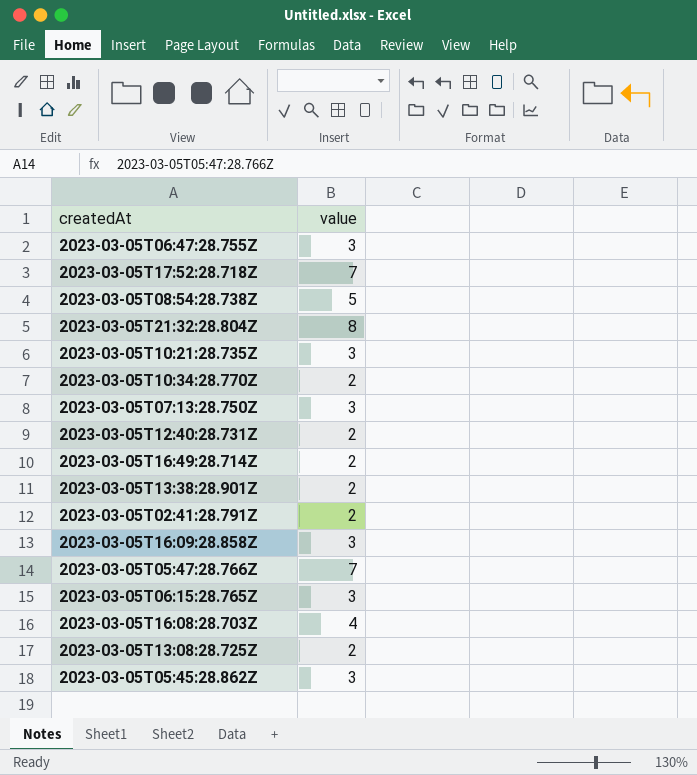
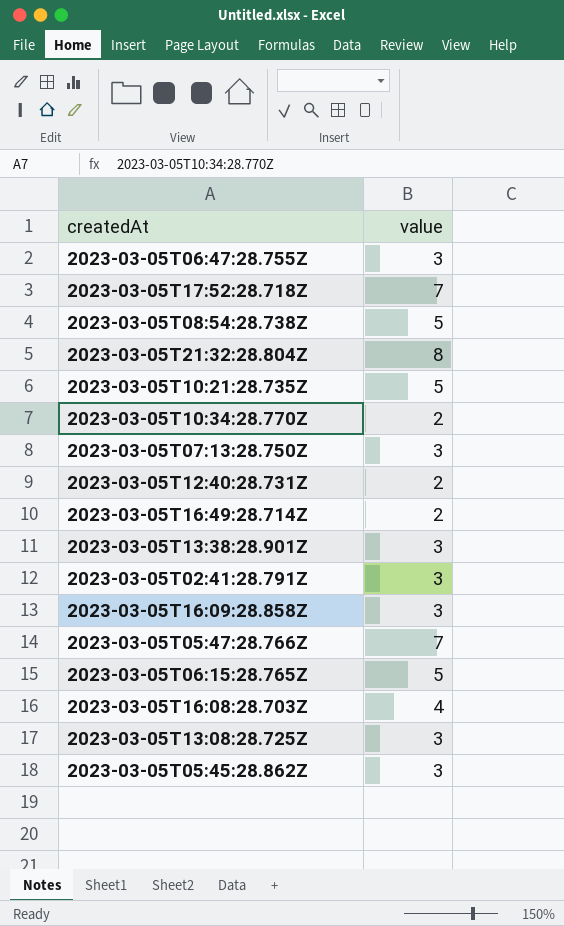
2023-03-05T10:21:28.735Z | value: 3 -> 5
2023-03-05T13:38:28.901Z | value: 2 -> 3
2023-03-05T02:41:28.791Z | value: 2 -> 3
2023-03-05T06:15:28.765Z | value: 3 -> 5
2023-03-05T13:08:28.725Z | value: 2 -> 3

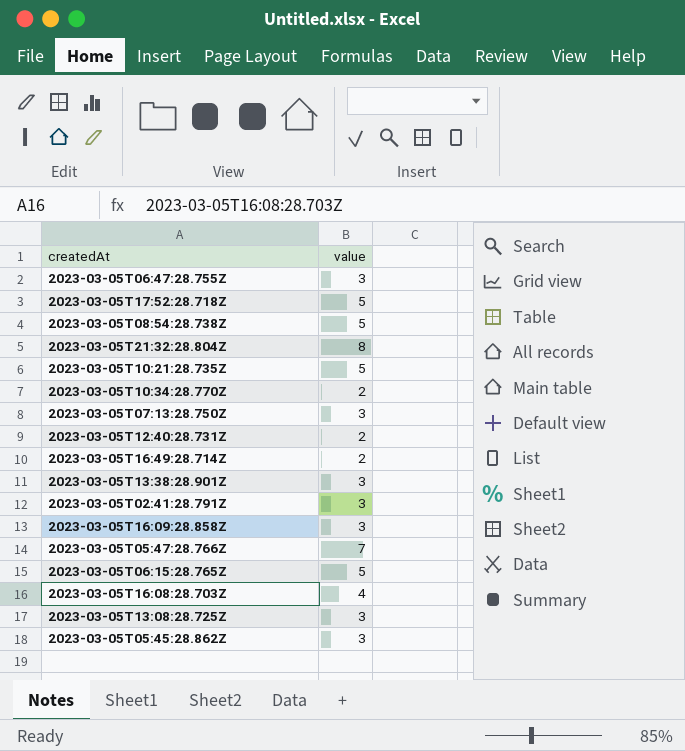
2023-03-05T17:52:28.718Z | value: 7 -> 5

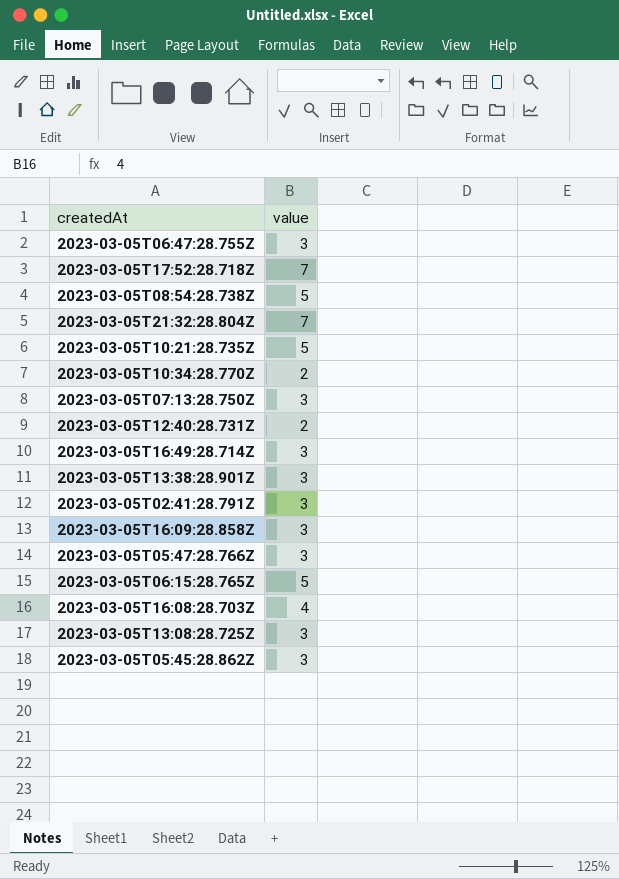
2023-03-05T17:52:28.718Z | value: 5 -> 7
2023-03-05T21:32:28.804Z | value: 8 -> 7
2023-03-05T16:49:28.714Z | value: 2 -> 3
2023-03-05T05:47:28.766Z | value: 7 -> 3

